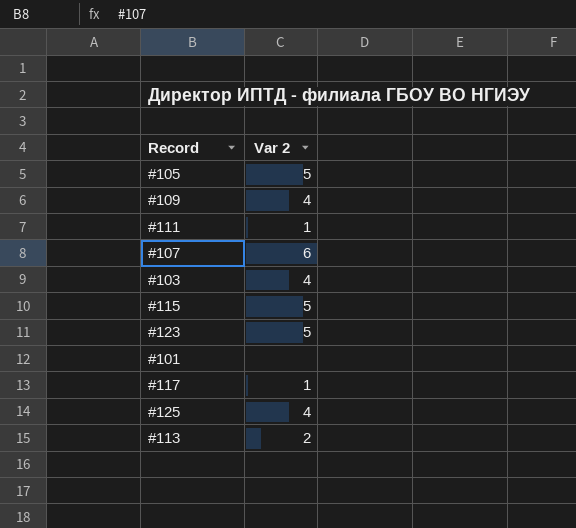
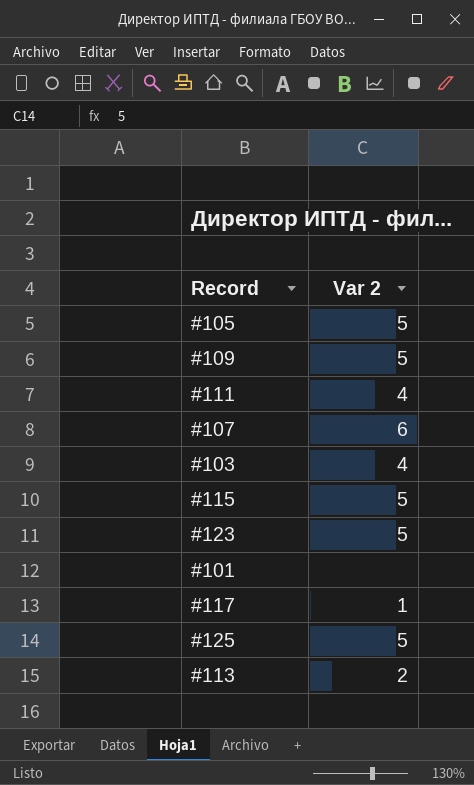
#109 | Var 2: 4 -> 5
#111 | Var 2: 1 -> 4
#125 | Var 2: 4 -> 5

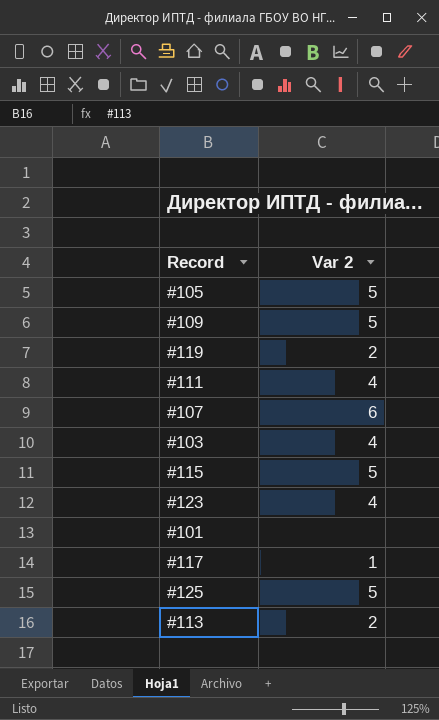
row #119: none -> 2
#123 | Var 2: 5 -> 4

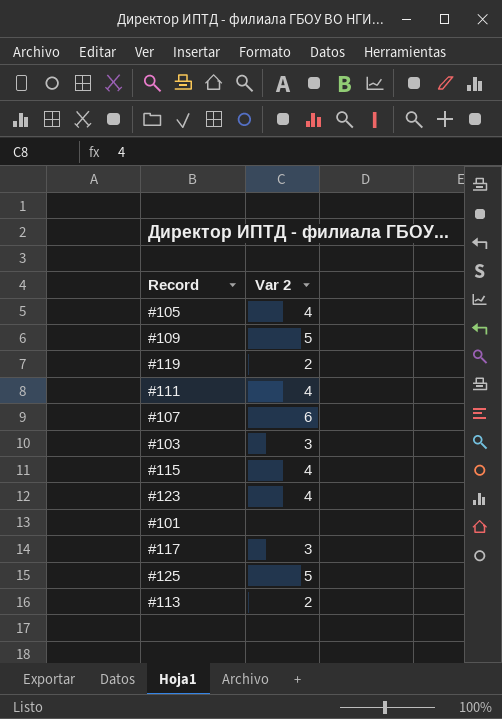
#105 | Var 2: 5 -> 4
#103 | Var 2: 4 -> 3
#115 | Var 2: 5 -> 4
#117 | Var 2: 1 -> 3

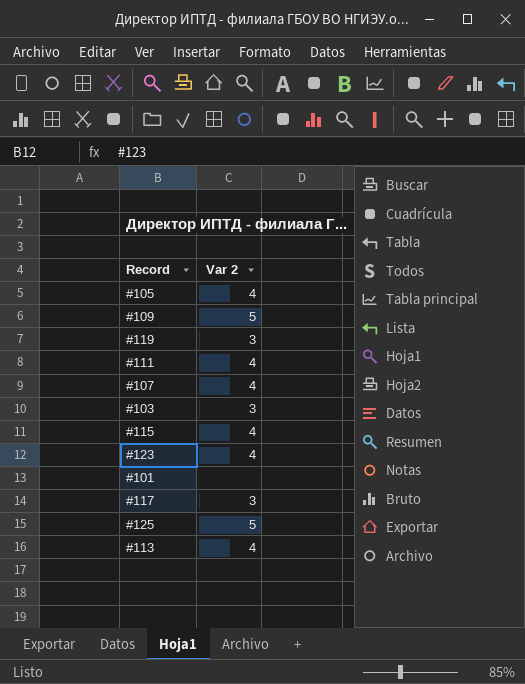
#119 | Var 2: 2 -> 3
#107 | Var 2: 6 -> 4
#113 | Var 2: 2 -> 4

